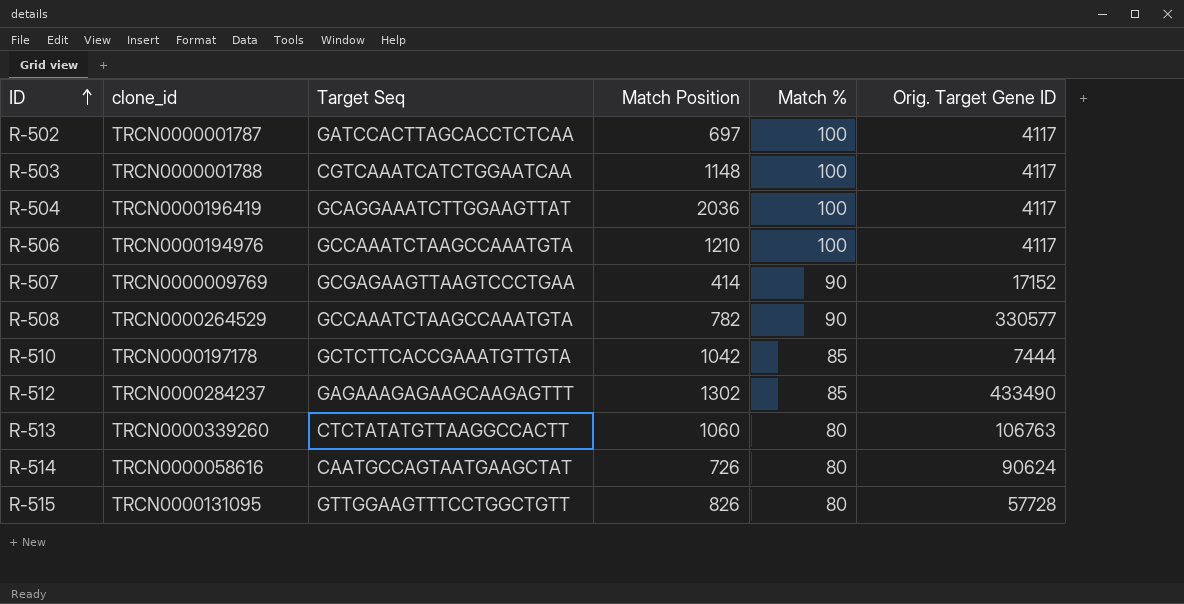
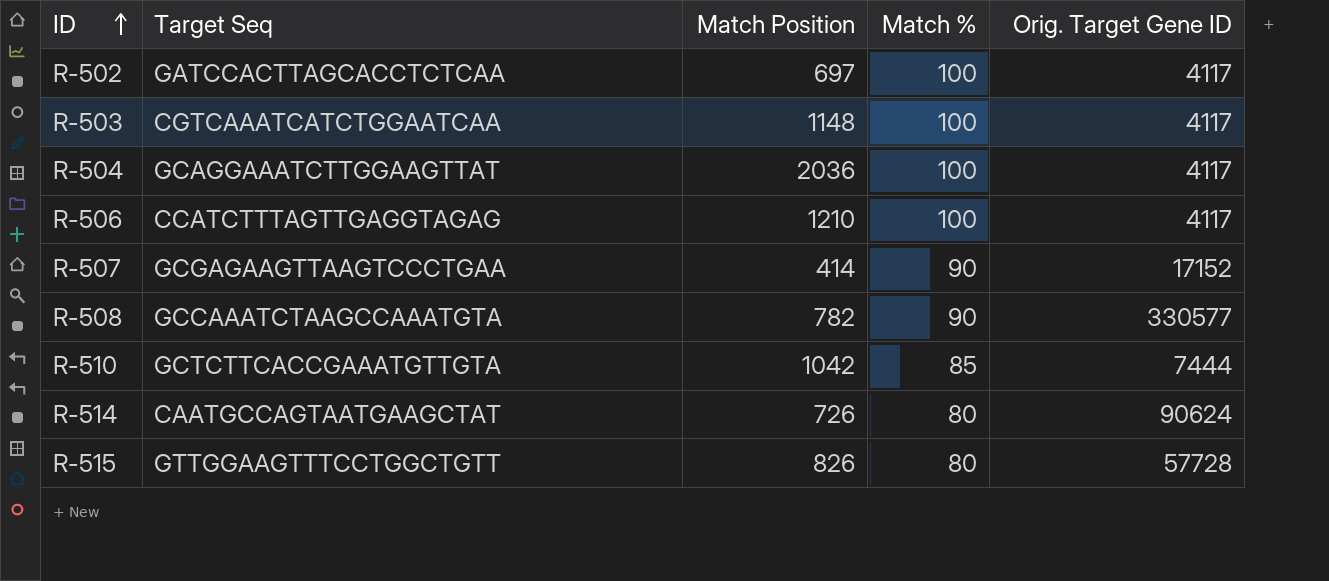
column clone_id | position: 2 -> none
row R-512: TRCN0000284237 | GAGAAAGAGAAGCAAGAGTTT | 1302 | 85 | 433490 -> none
row R-513: TRCN0000339260 | CTCTATATGTTAAGGCCACTT | 1060 | 80 | 106763 -> none
R-506 | Target Seq: GCCAAATCTAAGCCAAATGTA -> CCATCTTTAGTTGAGGTAGAG

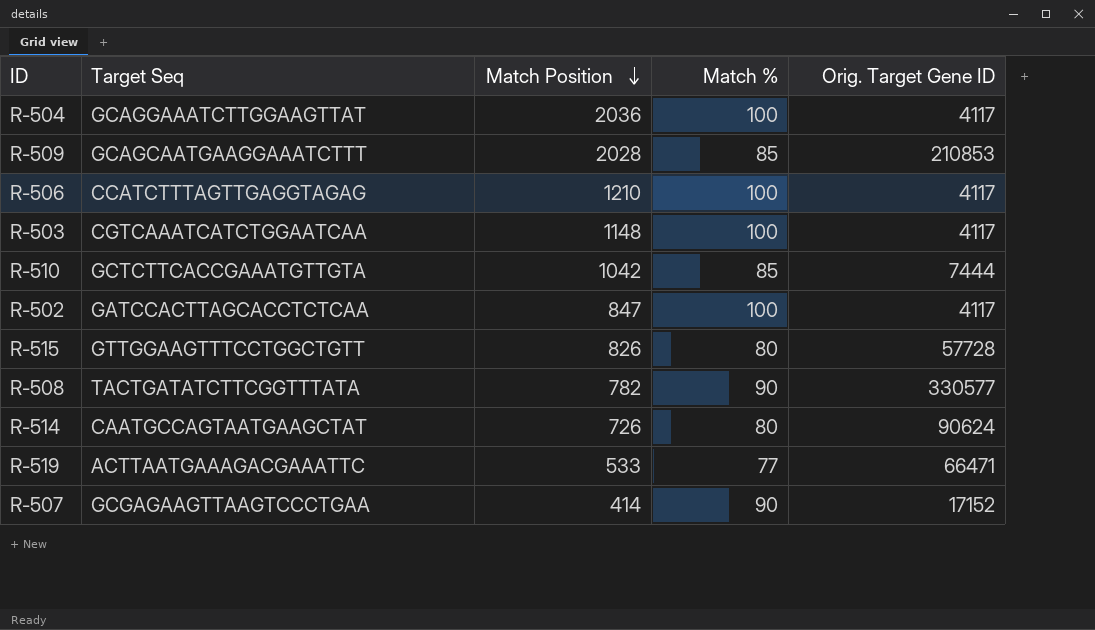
row order: ID ascending -> Match Position descending
row R-509: none -> GCAGCAATGAAGGAAATCTTT | 2028 | 85 | 210853
R-502 | Match Position: 697 -> 847
R-508 | Target Seq: GCCAAATCTAAGCCAAATGTA -> TACTGATATCTTCGGTTTATA
row R-519: none -> ACTTAATGAAAGACGAAATTC | 533 | 77 | 66471

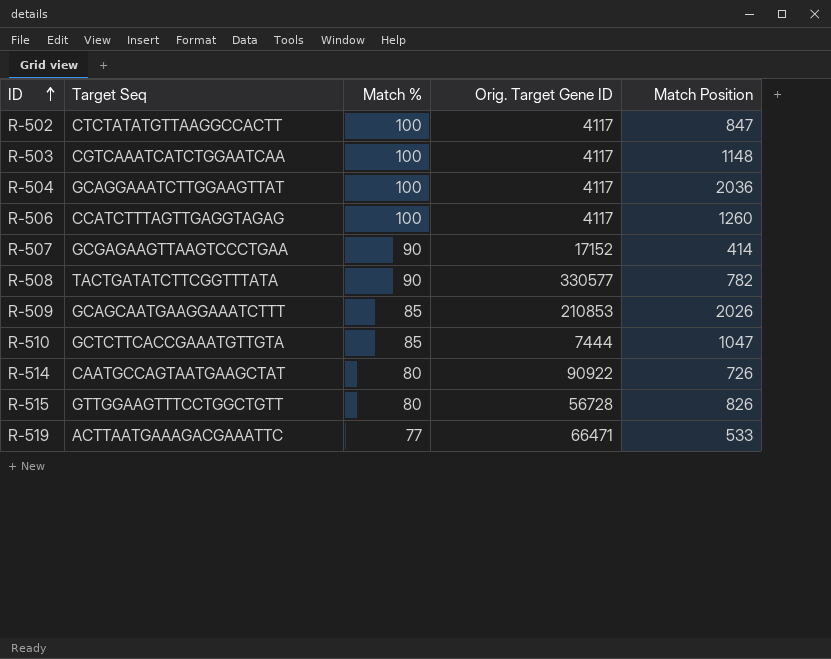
row order: Match Position descending -> ID ascending
column Match Position | position: 3 -> 5
R-502 | Target Seq: GATCCACTTAGCACCTCTCAA -> CTCTATATGTTAAGGCCACTT
R-506 | Match Position: 1210 -> 1260
R-509 | Match Position: 2028 -> 2026
R-510 | Match Position: 1042 -> 1047
R-514 | Orig. Target Gene ID: 90624 -> 90922
R-515 | Orig. Target Gene ID: 57728 -> 56728

